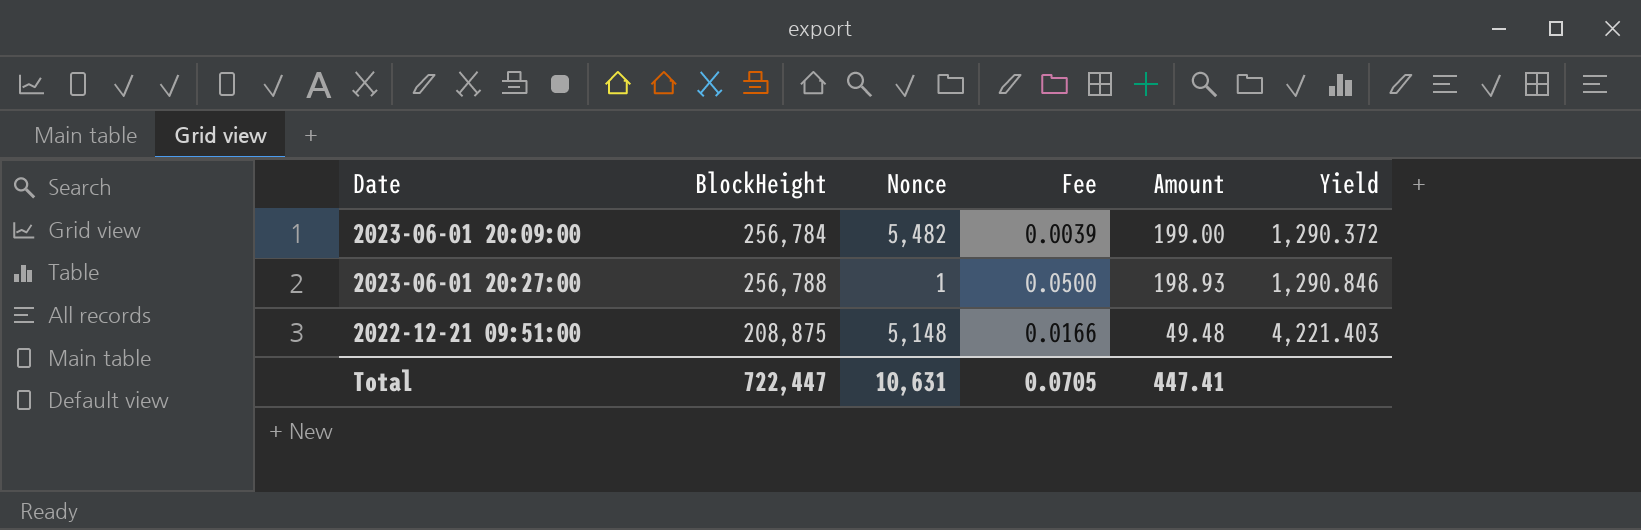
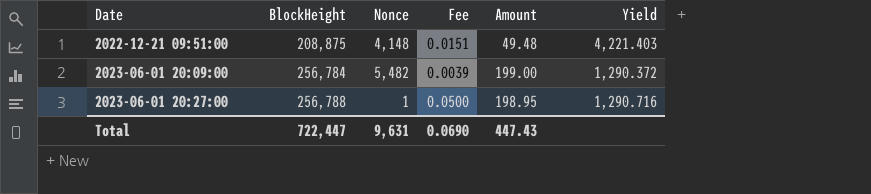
row order: Amount descending -> Date ascending
2022-12-21 09:51:00 | Nonce: 5,148 -> 4,148
2022-12-21 09:51:00 | Fee: 0.0166 -> 0.0151
2023-06-01 20:27:00 | Amount: 198.93 -> 198.95
2023-06-01 20:27:00 | Yield: 1,290.846 -> 1,290.716
Total | Nonce: 10,631 -> 9,631
Total | Fee: 0.0705 -> 0.0690
Total | Amount: 447.41 -> 447.43

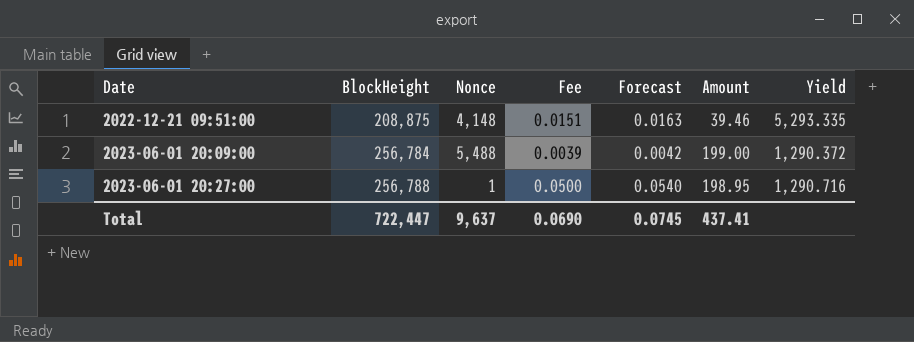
column Forecast | formula: none -> [Fee] * 1.08
2022-12-21 09:51:00 | Amount: 49.48 -> 39.46
2022-12-21 09:51:00 | Yield: 4,221.403 -> 5,293.335
2023-06-01 20:09:00 | Nonce: 5,482 -> 5,488
Total | Nonce: 9,631 -> 9,637
Total | Amount: 447.43 -> 437.41

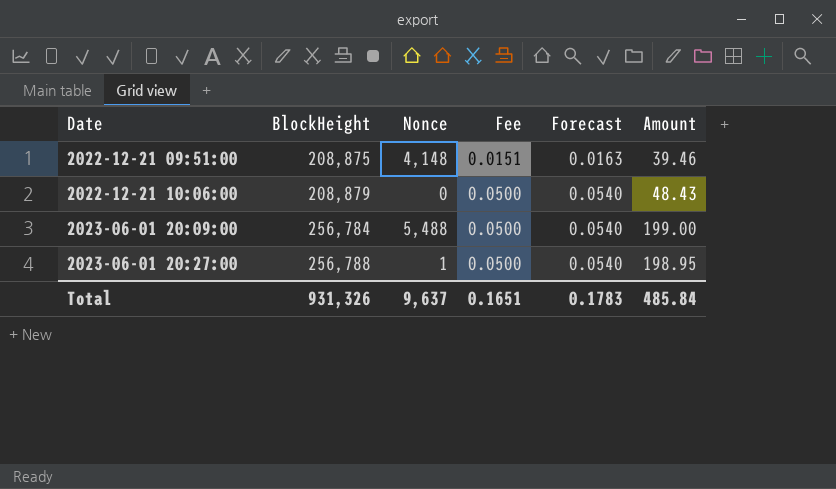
column Yield | formula: [BlockHeight] / [Amount] -> none
row 2022-12-21 10:06:00: none -> 208,879 | 0 | 0.0500 | 0.0540 | 48.43
2023-06-01 20:09:00 | Fee: 0.0039 -> 0.0500
2023-06-01 20:09:00 | Forecast: 0.0042 -> 0.0540
Total | BlockHeight: 722,447 -> 931,326
Total | Fee: 0.0690 -> 0.1651
Total | Forecast: 0.0745 -> 0.1783
Total | Amount: 437.41 -> 485.84

